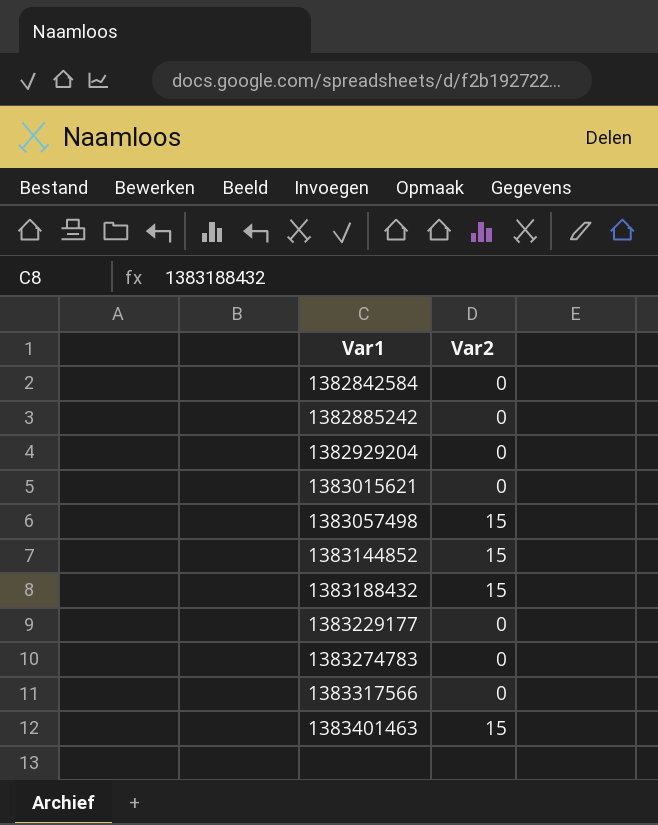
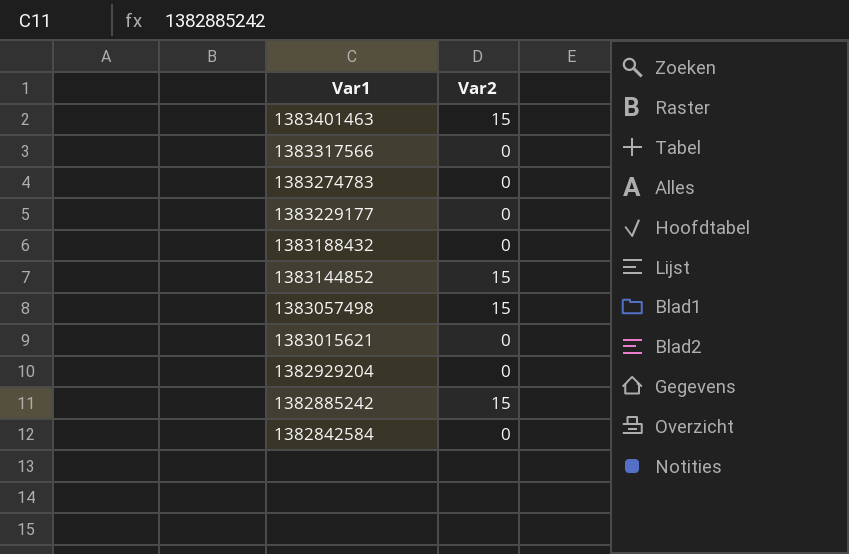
row order: Var1 ascending -> Var1 descending
1383188432 | Var2: 15 -> 0
1382885242 | Var2: 0 -> 15

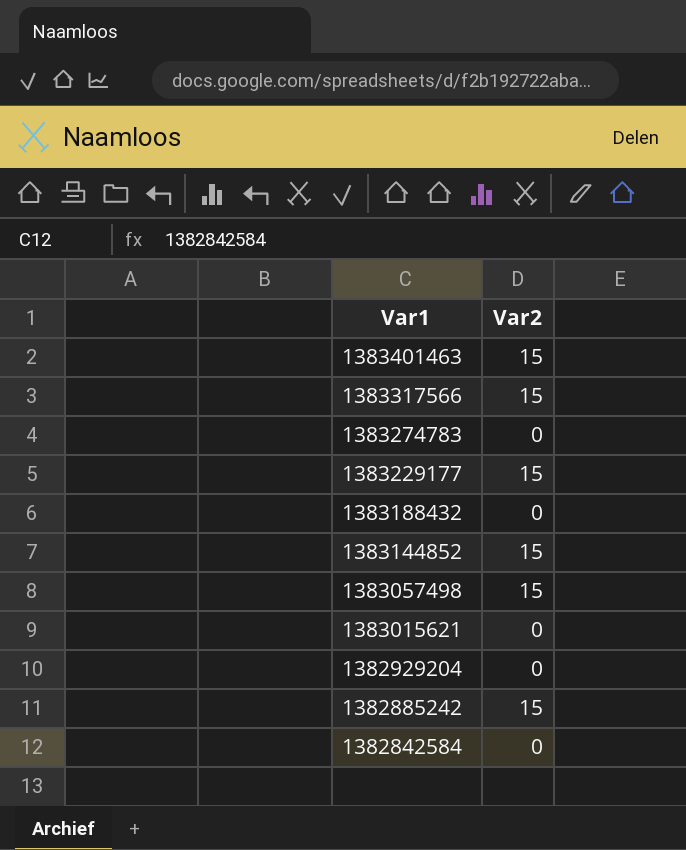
1383317566 | Var2: 0 -> 15
1383229177 | Var2: 0 -> 15

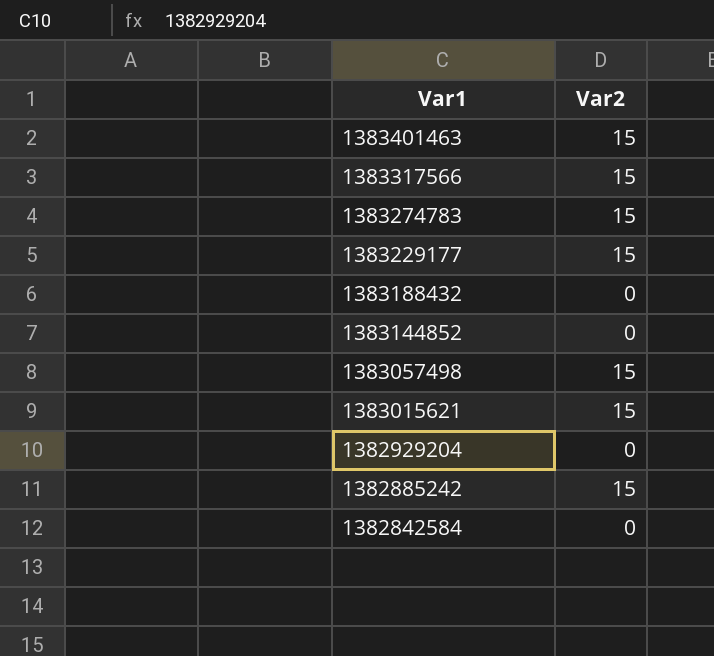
1383274783 | Var2: 0 -> 15
1383144852 | Var2: 15 -> 0
1383015621 | Var2: 0 -> 15

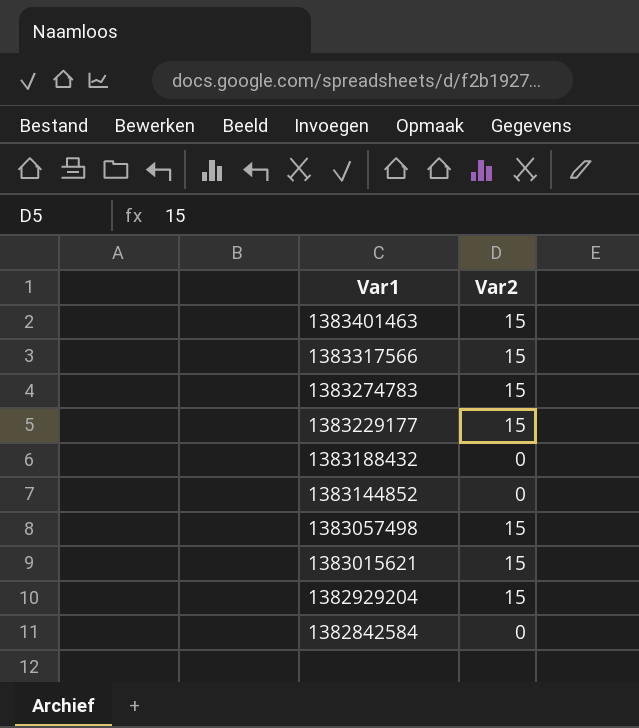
row 1382885242: 15 -> none
1382929204 | Var2: 0 -> 15

